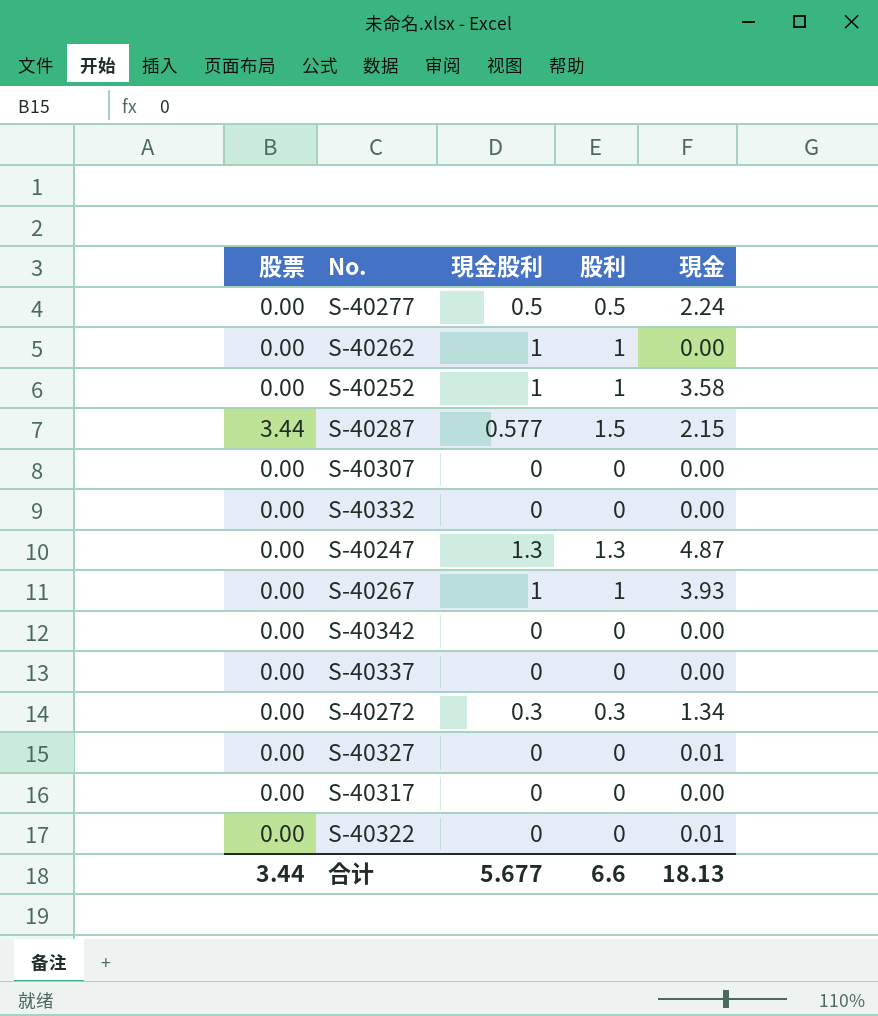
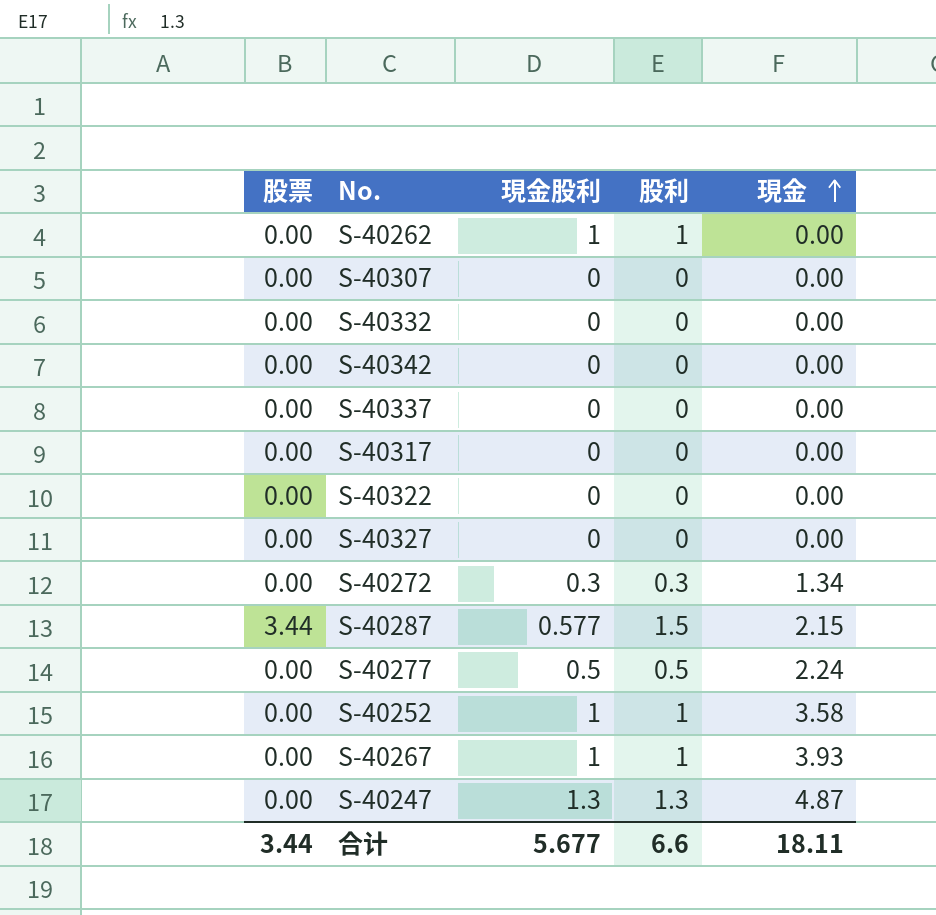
row order: none -> 現金 ascending
S-40322 | 現金: 0.01 -> 0.00
S-40327 | 現金: 0.01 -> 0.00
合计 | 現金: 18.13 -> 18.11

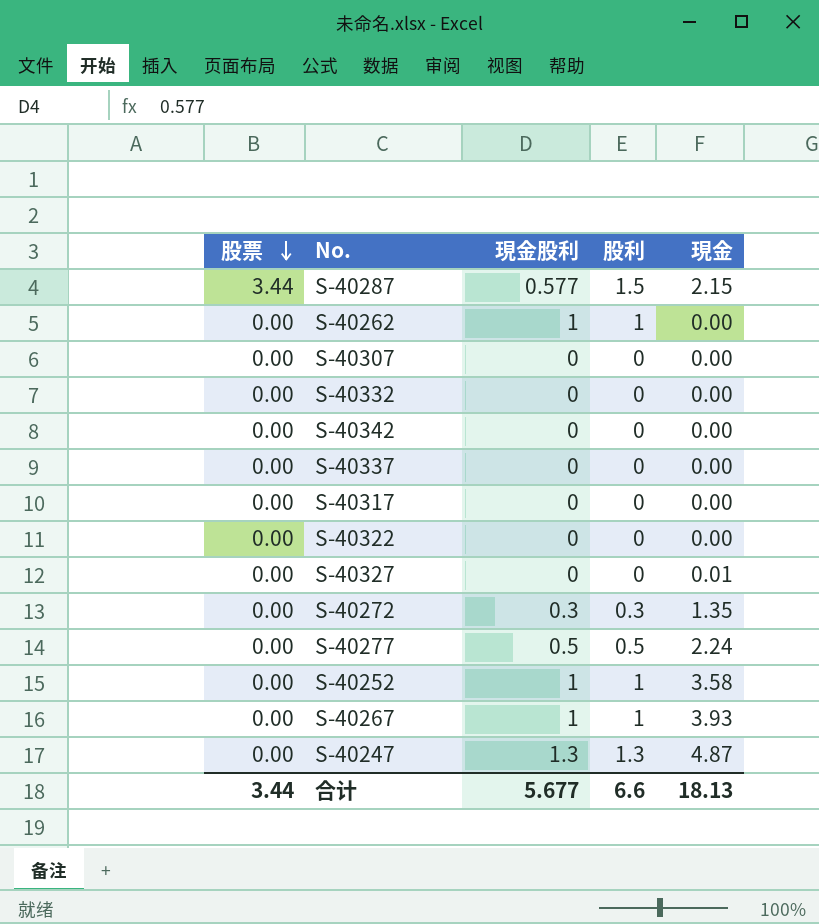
row order: 現金 ascending -> 股票 descending
S-40327 | 現金: 0.00 -> 0.01
S-40272 | 現金: 1.34 -> 1.35
合计 | 現金: 18.11 -> 18.13

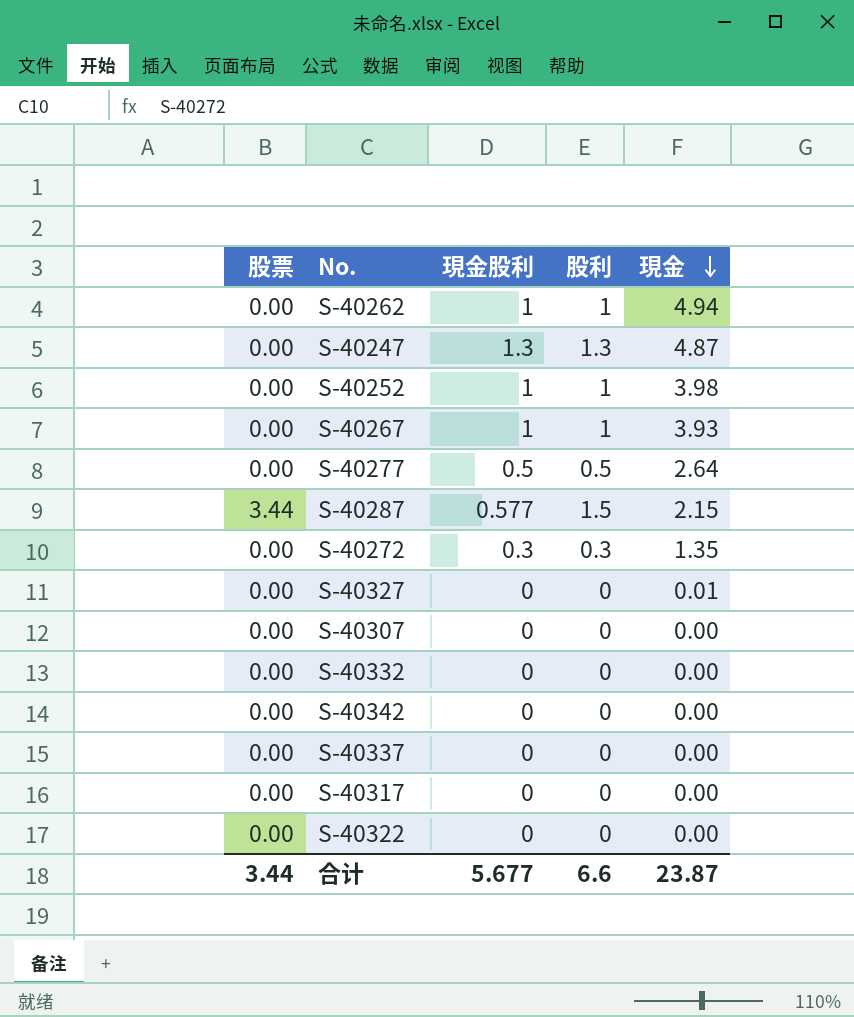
row order: 股票 descending -> 現金 descending
S-40262 | 現金: 0.00 -> 4.94
S-40252 | 現金: 3.58 -> 3.98
S-40277 | 現金: 2.24 -> 2.64
合计 | 現金: 18.13 -> 23.87

